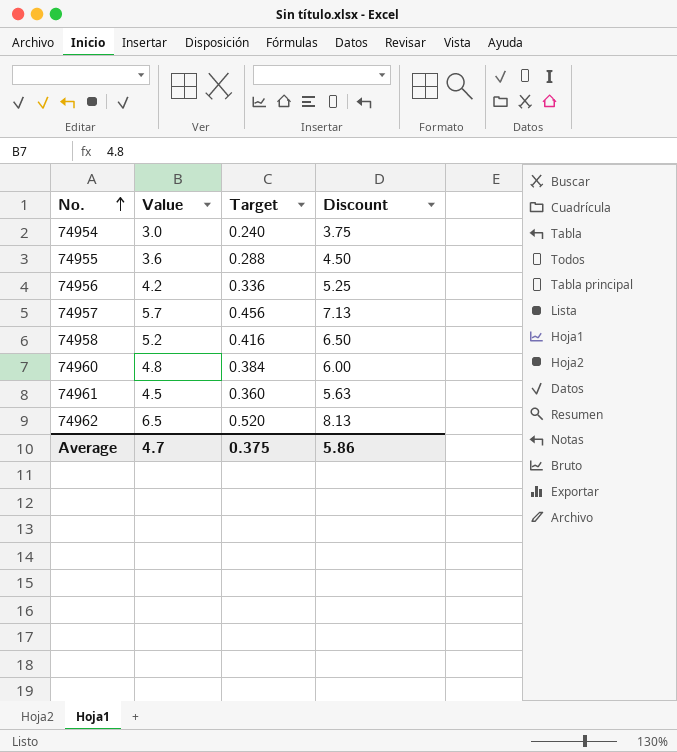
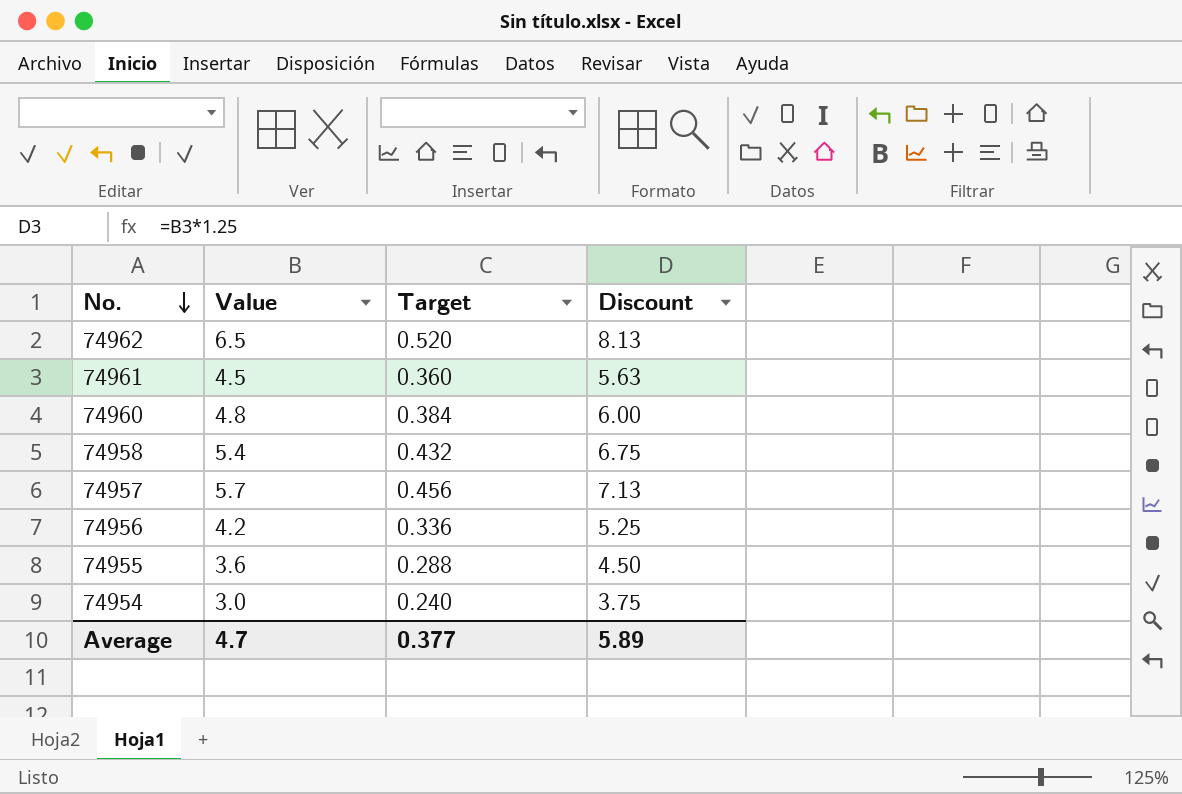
row order: No. ascending -> No. descending
74958 | Value: 5.2 -> 5.4
74958 | Target: 0.416 -> 0.432
74958 | Discount: 6.50 -> 6.75
Average | Target: 0.375 -> 0.377
Average | Discount: 5.86 -> 5.89

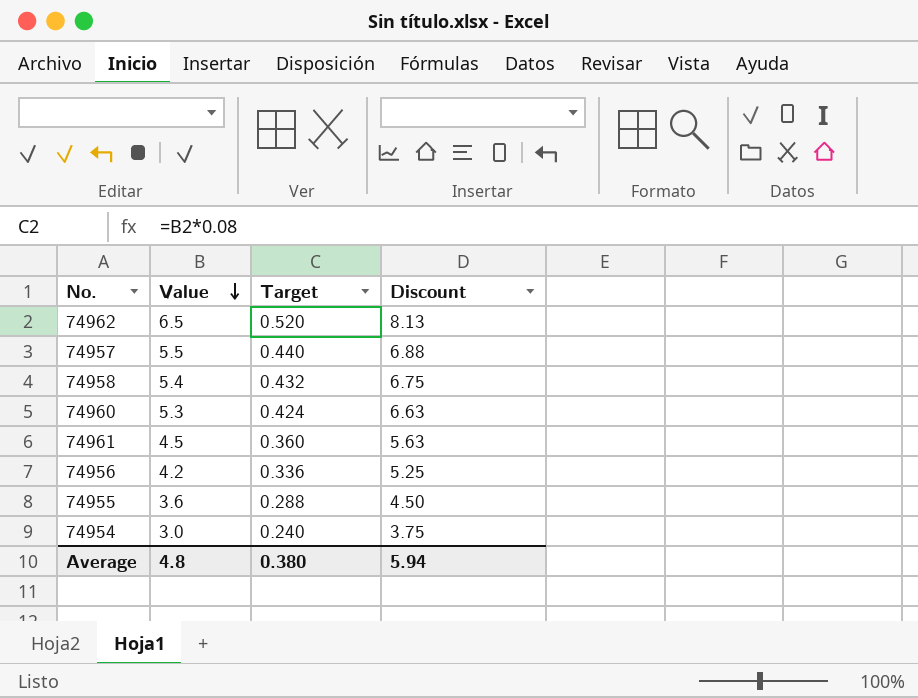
row order: No. descending -> Value descending
74957 | Value: 5.7 -> 5.5
74957 | Target: 0.456 -> 0.440
74957 | Discount: 7.13 -> 6.88
74960 | Value: 4.8 -> 5.3
74960 | Target: 0.384 -> 0.424
74960 | Discount: 6.00 -> 6.63
Average | Value: 4.7 -> 4.8
Average | Target: 0.377 -> 0.380
Average | Discount: 5.89 -> 5.94

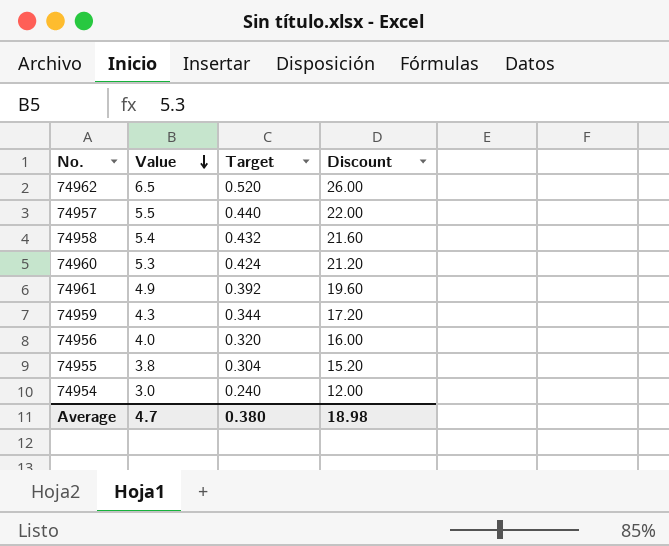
column Discount | formula: [Value] * 1.25 -> [Value] * 4
74961 | Value: 4.5 -> 4.9
74961 | Target: 0.360 -> 0.392
row 74959: none -> 4.3 | 0.344 | 17.20
74956 | Value: 4.2 -> 4.0
74956 | Target: 0.336 -> 0.320
74955 | Value: 3.6 -> 3.8
74955 | Target: 0.288 -> 0.304
Average | Value: 4.8 -> 4.7
Average | Discount: 5.94 -> 18.98

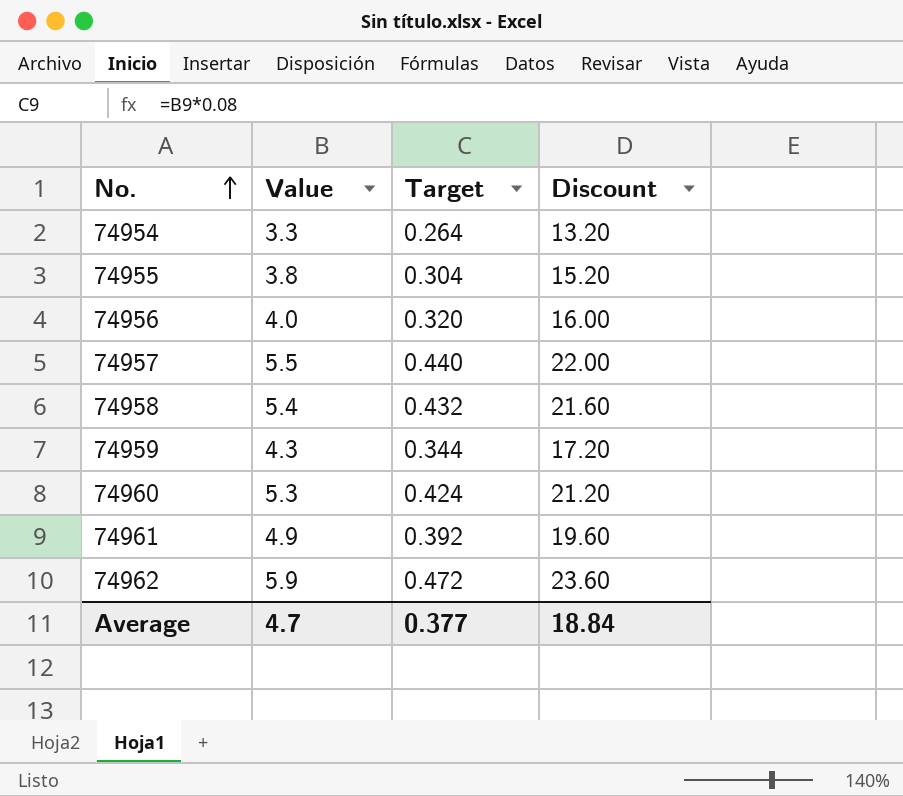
row order: Value descending -> No. ascending
74954 | Value: 3.0 -> 3.3
74954 | Target: 0.240 -> 0.264
74954 | Discount: 12.00 -> 13.20
74962 | Value: 6.5 -> 5.9
74962 | Target: 0.520 -> 0.472
74962 | Discount: 26.00 -> 23.60
Average | Target: 0.380 -> 0.377
Average | Discount: 18.98 -> 18.84

